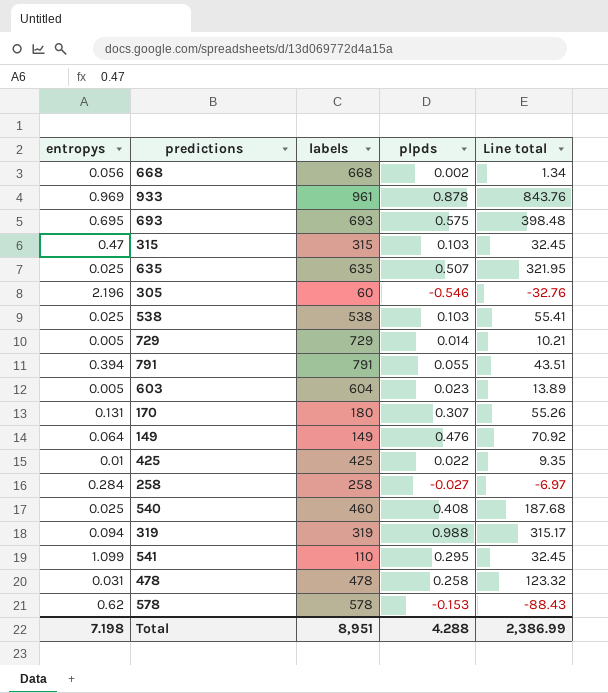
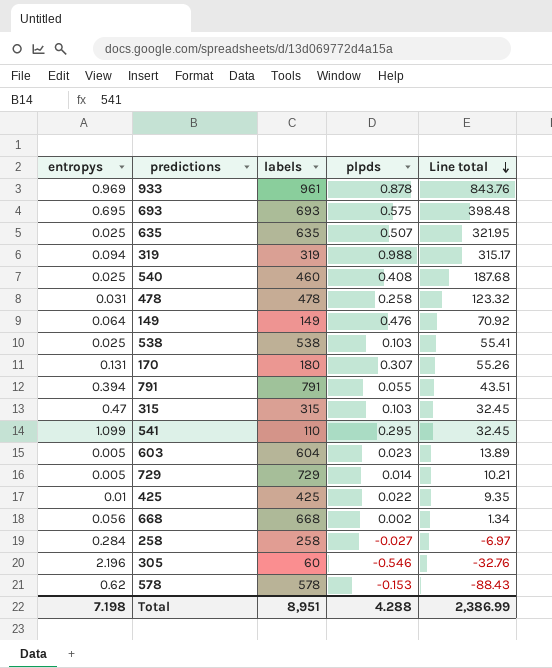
row order: none -> Line total descending

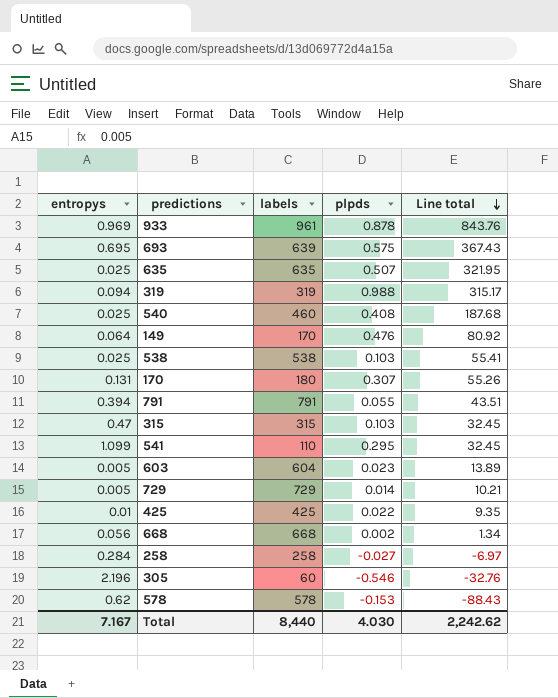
row 478: 0.031 | 478 | 0.258 | 123.32 -> none
693 | labels: 693 -> 639
693 | Line total: 398.48 -> 367.43
149 | labels: 149 -> 170
149 | Line total: 70.92 -> 80.92
Total | entropys: 7.198 -> 7.167
Total | labels: 8,951 -> 8,440
Total | plpds: 4.288 -> 4.030
Total | Line total: 2,386.99 -> 2,242.62

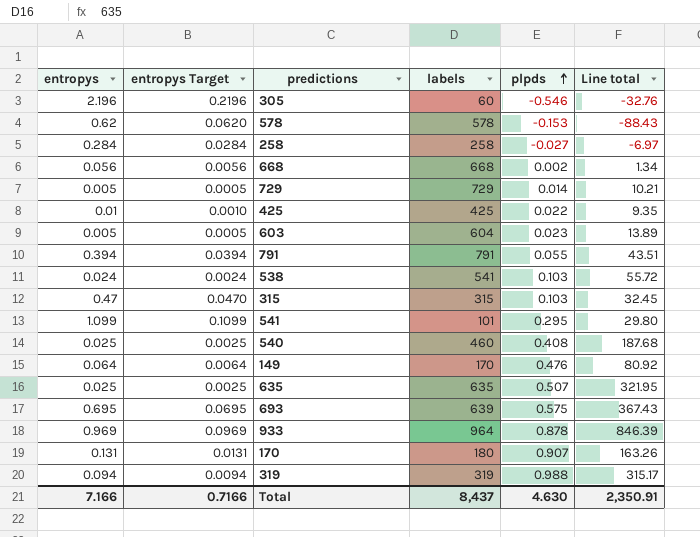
row order: Line total descending -> plpds ascending
column entropys Target | formula: none -> [entropys] * 0.1
538 | entropys: 0.025 -> 0.024
538 | labels: 538 -> 541
538 | Line total: 55.41 -> 55.72
541 | labels: 110 -> 101
541 | Line total: 32.45 -> 29.80
933 | labels: 961 -> 964
933 | Line total: 843.76 -> 846.39
170 | plpds: 0.307 -> 0.907
170 | Line total: 55.26 -> 163.26
Total | entropys: 7.167 -> 7.166
Total | labels: 8,440 -> 8,437
Total | plpds: 4.030 -> 4.630
Total | Line total: 2,242.62 -> 2,350.91

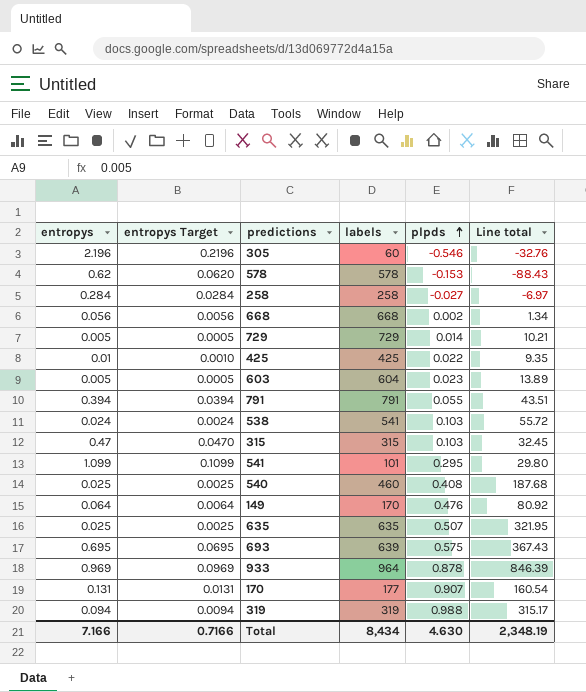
170 | labels: 180 -> 177
170 | Line total: 163.26 -> 160.54
Total | labels: 8,437 -> 8,434
Total | Line total: 2,350.91 -> 2,348.19

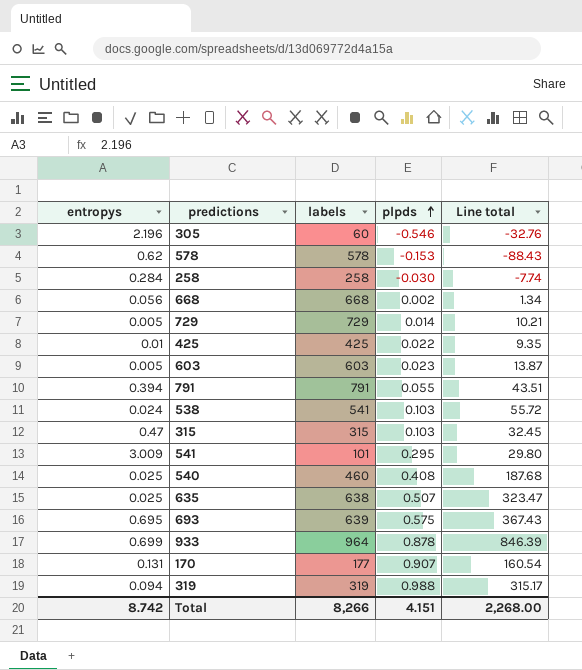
column entropys Target | formula: [entropys] * 0.1 -> none
row 149: 0.064 | 0.0064 | 170 | 0.476 | 80.92 -> none
258 | plpds: -0.027 -> -0.030
258 | Line total: -6.97 -> -7.74
603 | labels: 604 -> 603
603 | Line total: 13.89 -> 13.87
541 | entropys: 1.099 -> 3.009
635 | labels: 635 -> 638
635 | Line total: 321.95 -> 323.47
933 | entropys: 0.969 -> 0.699
Total | entropys: 7.166 -> 8.742
Total | labels: 8,434 -> 8,266
Total | plpds: 4.630 -> 4.151
Total | Line total: 2,348.19 -> 2,268.00

